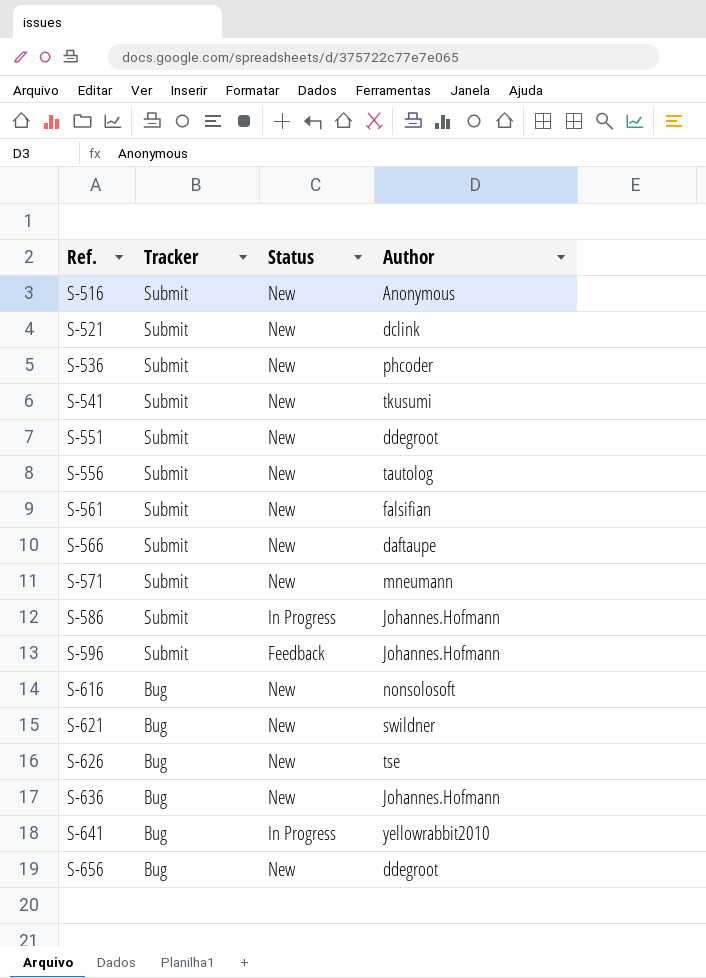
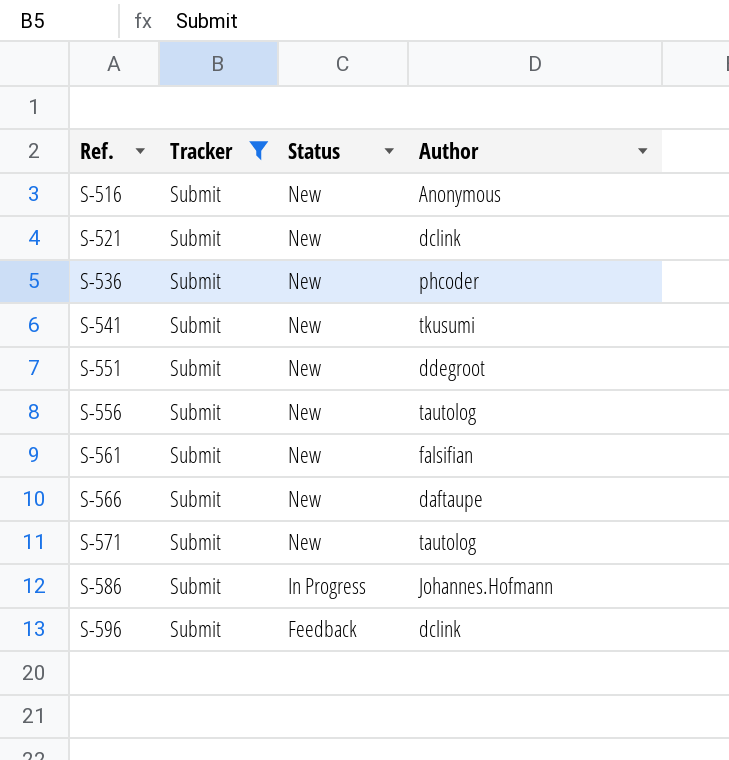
filter: none -> Tracker = Submit
S-571 | Author: mneumann -> tautolog
S-596 | Author: Johannes.Hofmann -> dclink

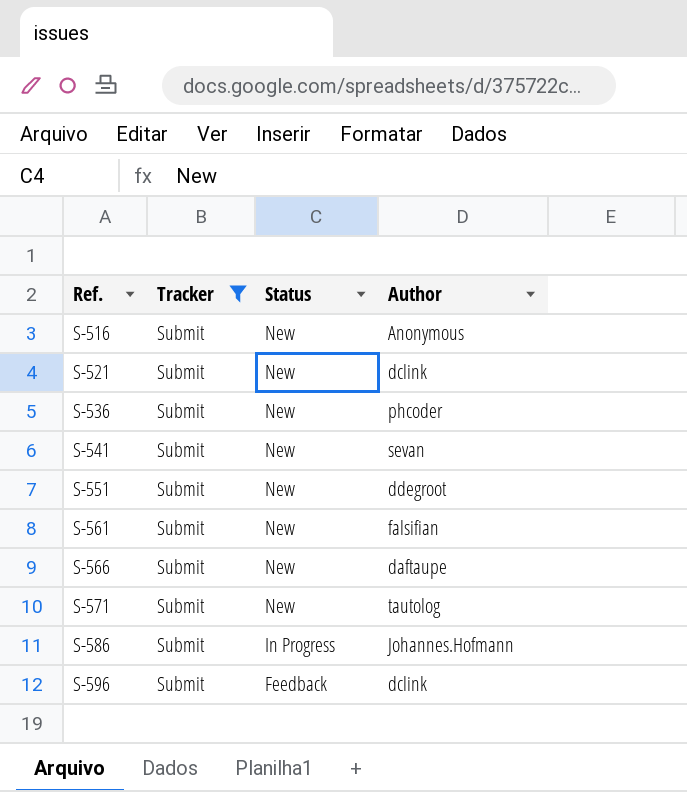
row S-556: Submit | New | tautolog -> none
S-541 | Author: tkusumi -> sevan

